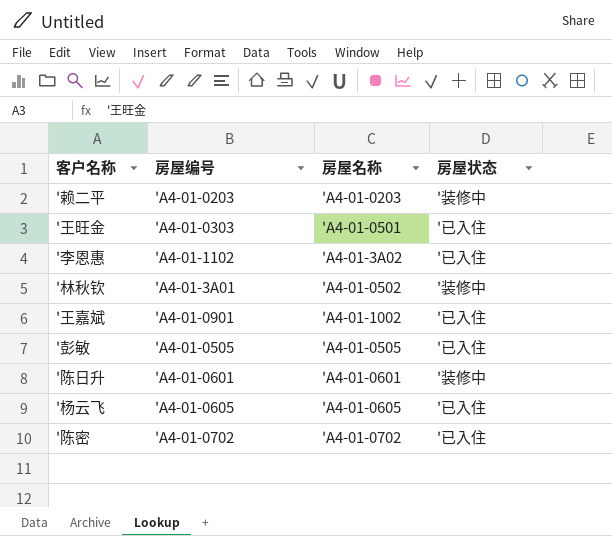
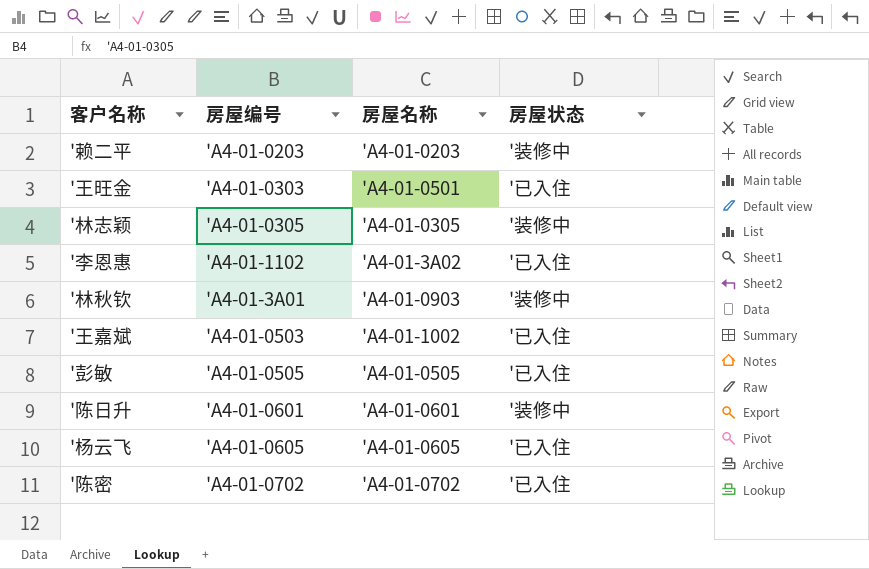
row '林志颖: none -> 'A4-01-0305 | 'A4-01-0305 | '装修中
'林秋钦 | 房屋名称: 'A4-01-0502 -> 'A4-01-0903
'王嘉斌 | 房屋编号: 'A4-01-0901 -> 'A4-01-0503

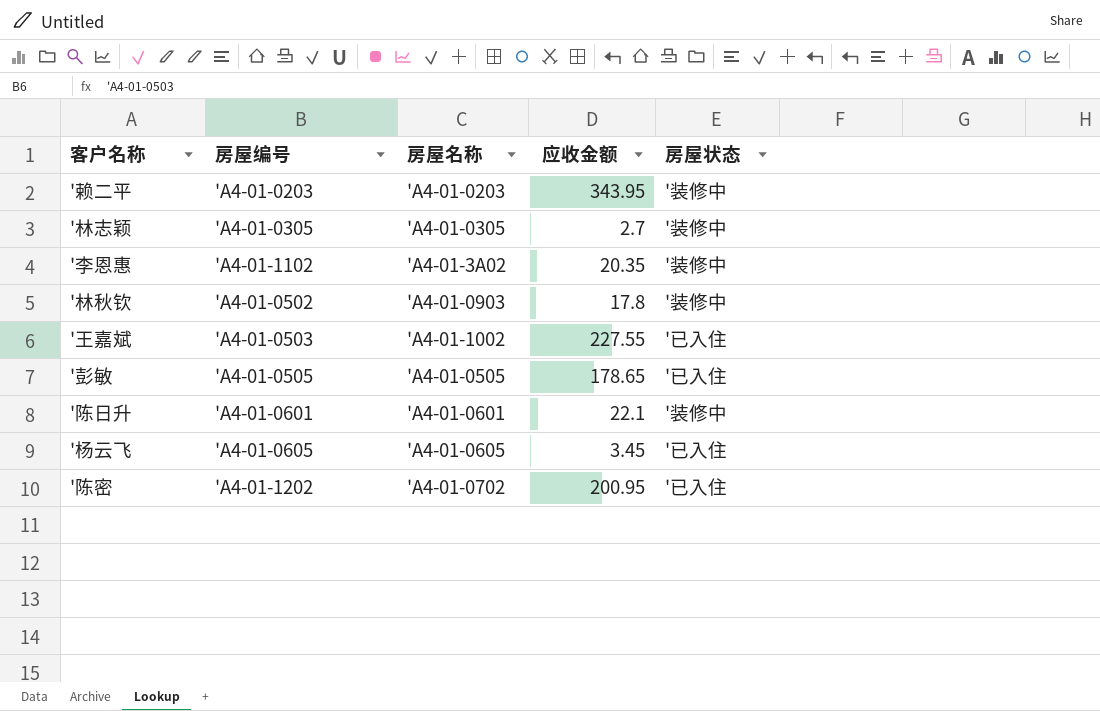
column 应收金额 | position: none -> 4
row '王旺金: 'A4-01-0303 | 'A4-01-0501 | '已入住 -> none
'李恩惠 | 房屋状态: '已入住 -> '装修中
'林秋钦 | 房屋编号: 'A4-01-3A01 -> 'A4-01-0502
'陈密 | 房屋编号: 'A4-01-0702 -> 'A4-01-1202

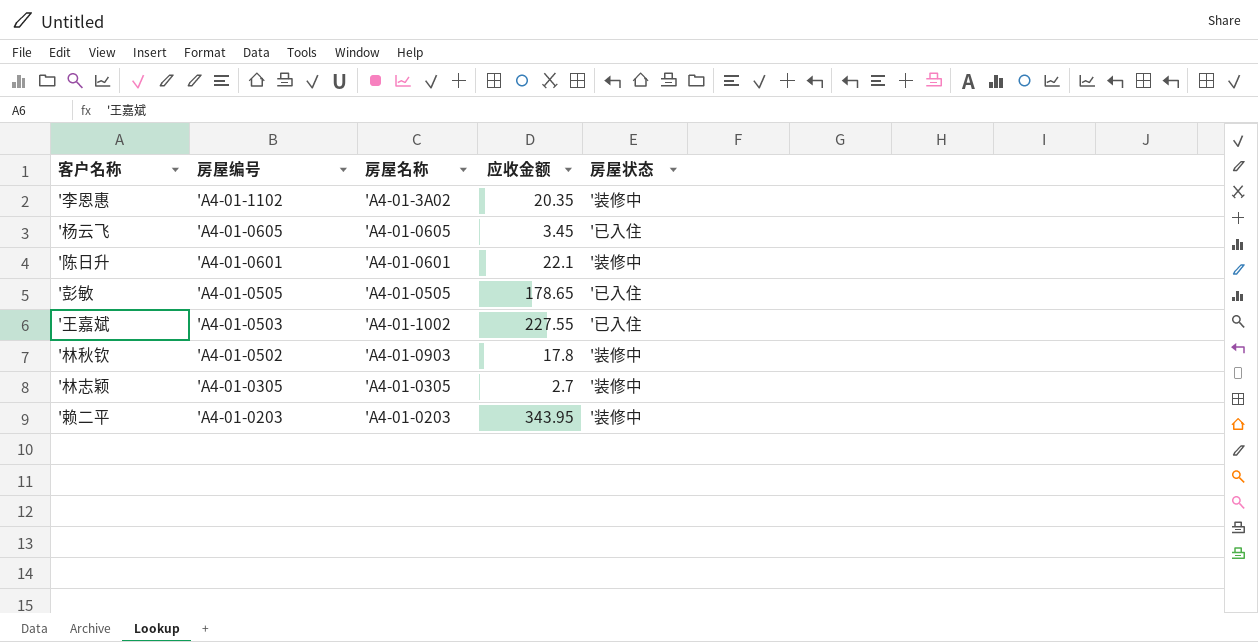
row order: none -> 房屋编号 descending
row '陈密: 'A4-01-1202 | 'A4-01-0702 | 200.95 | '已入住 -> none

